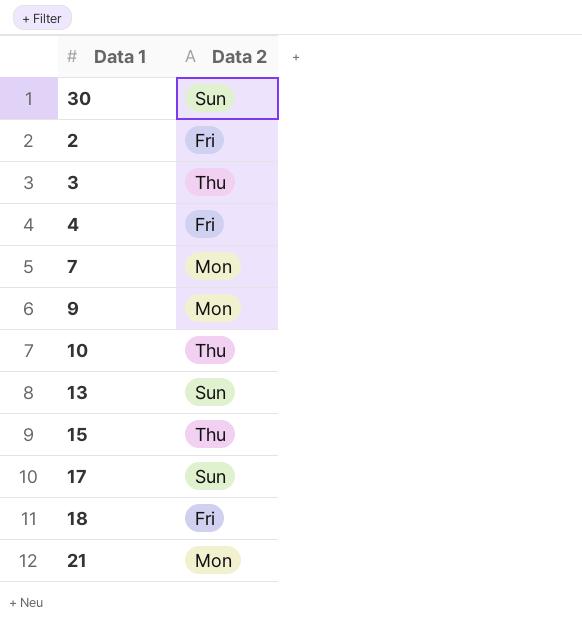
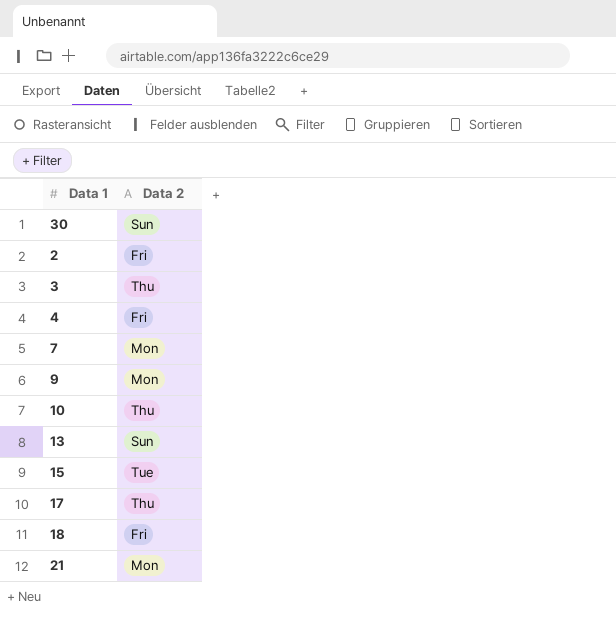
15 | Data 2: Thu -> Tue
17 | Data 2: Sun -> Thu

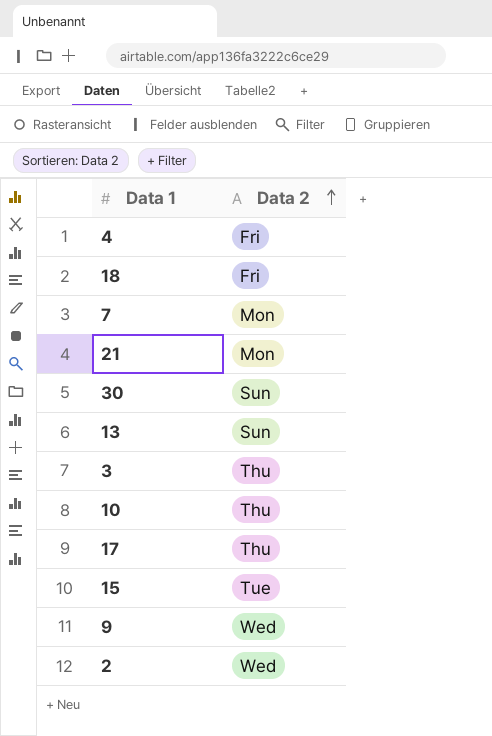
row order: none -> Data 2 ascending
9 | Data 2: Mon -> Wed
2 | Data 2: Fri -> Wed

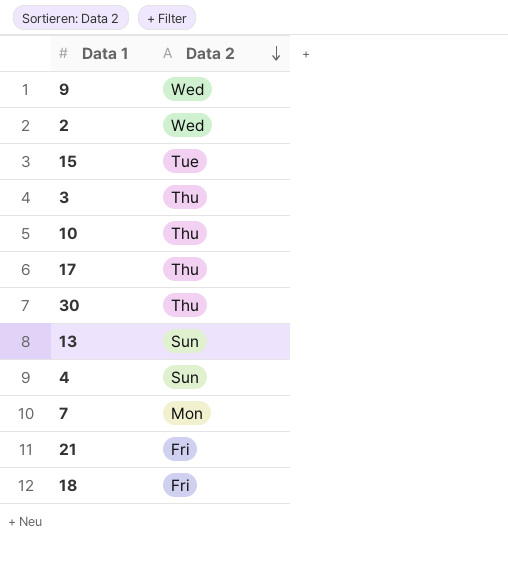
row order: Data 2 ascending -> Data 2 descending
30 | Data 2: Sun -> Thu
4 | Data 2: Fri -> Sun
21 | Data 2: Mon -> Fri

